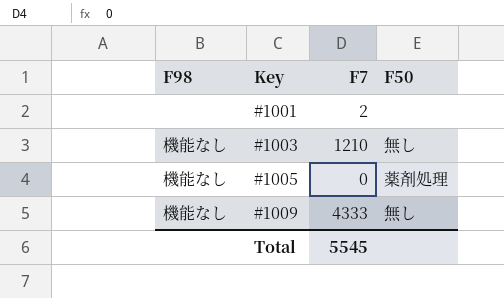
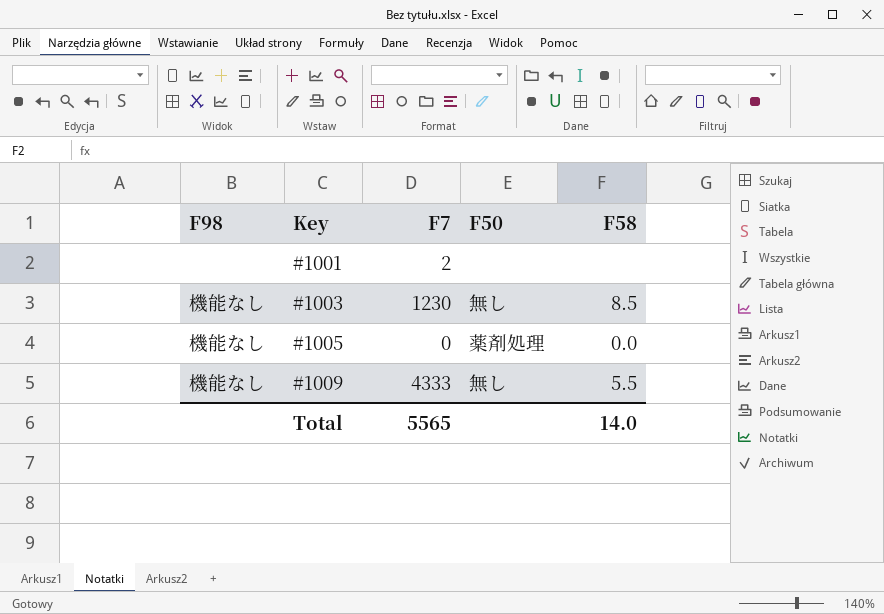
column F58 | position: none -> 5
#1003 | F7: 1210 -> 1230
Total | F7: 5545 -> 5565

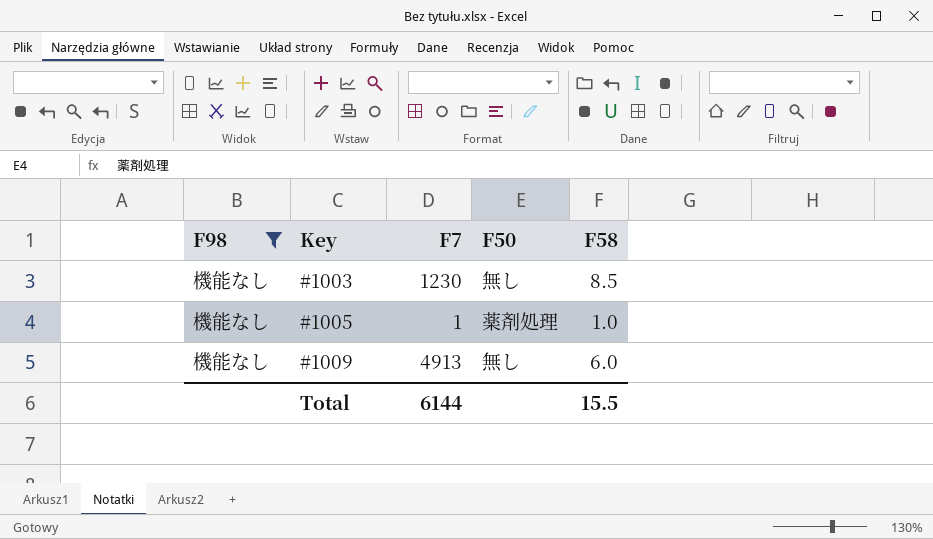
filter: none -> F98 = 機能なし
#1005 | F7: 0 -> 1
#1005 | F58: 0.0 -> 1.0
#1009 | F7: 4333 -> 4913
#1009 | F58: 5.5 -> 6.0
Total | F7: 5565 -> 6144
Total | F58: 14.0 -> 15.5

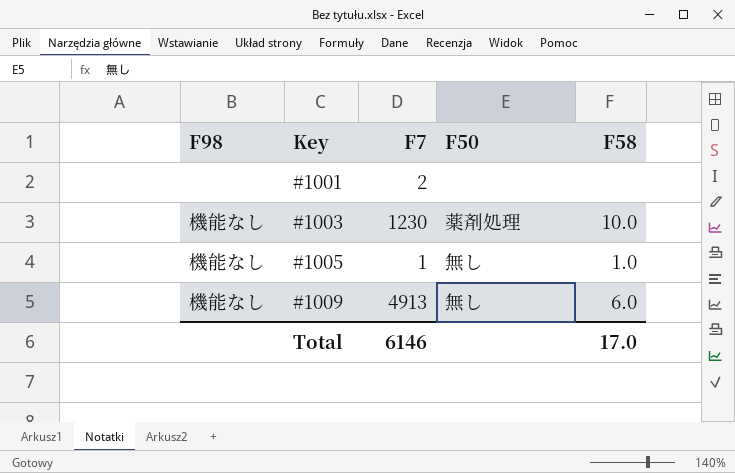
filter: F98 = 機能なし -> none
#1003 | F50: 無し -> 薬剤処理
#1003 | F58: 8.5 -> 10.0
#1005 | F50: 薬剤処理 -> 無し
Total | F7: 6144 -> 6146
Total | F58: 15.5 -> 17.0

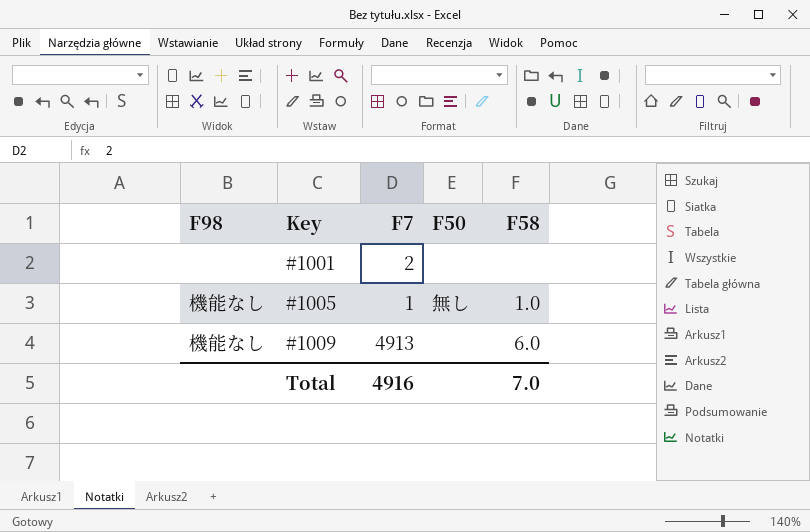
row #1003: 機能なし | 1230 | 薬剤処理 | 10.0 -> none
#1009 | F50: 無し -> none
Total | F7: 6146 -> 4916
Total | F58: 17.0 -> 7.0

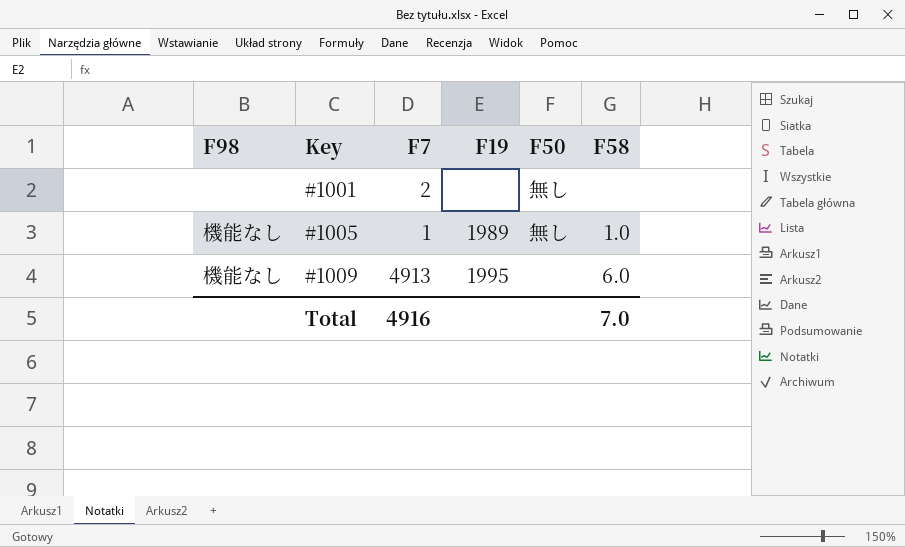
column F19 | position: none -> 4
#1001 | F50: none -> 無し

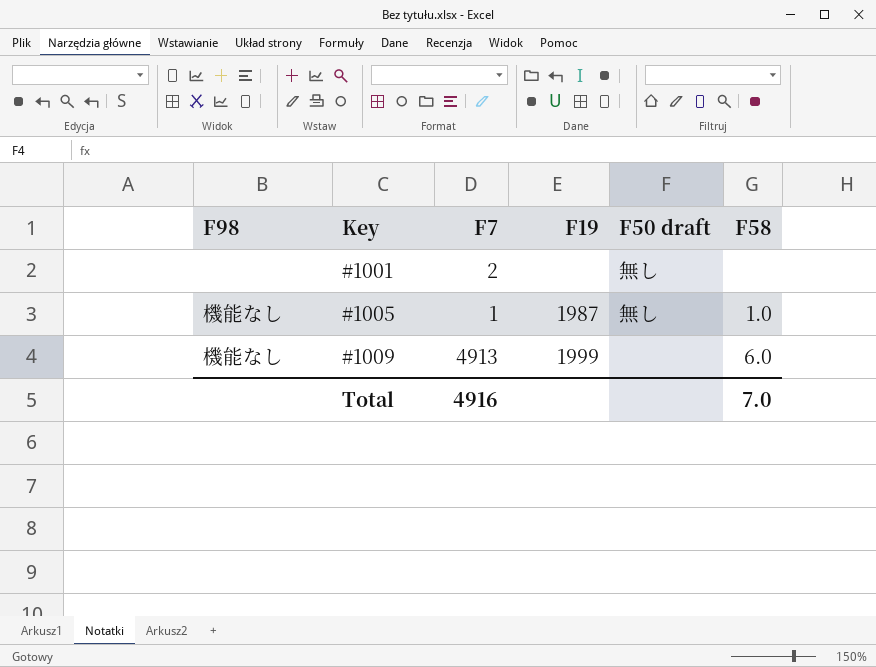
column name: F50 -> F50 draft
#1005 | F19: 1989 -> 1987
#1009 | F19: 1995 -> 1999

